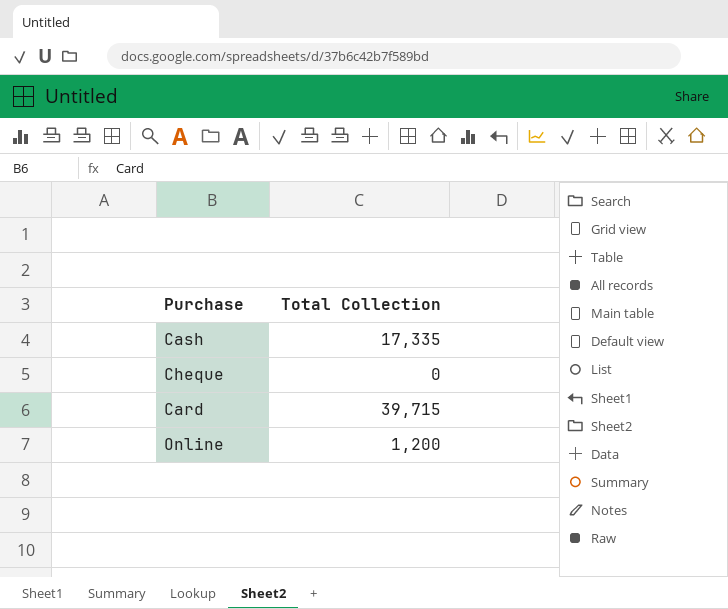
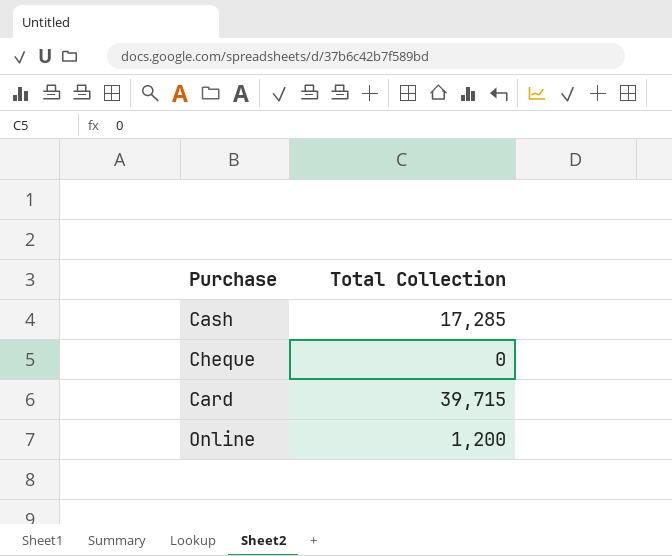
Cash | Total Collection: 17,335 -> 17,285

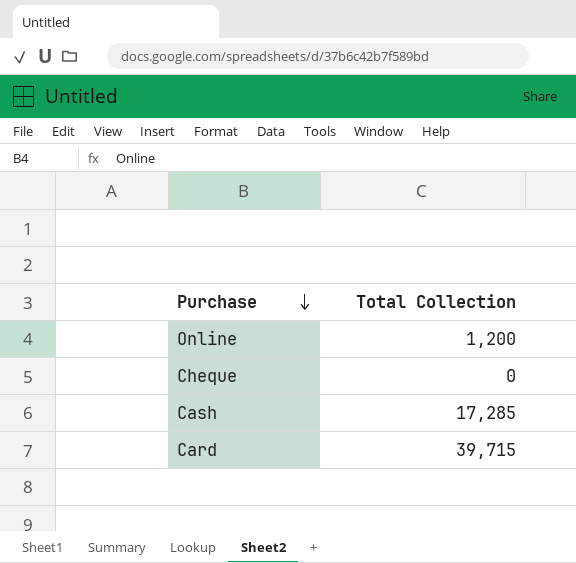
row order: none -> Purchase descending

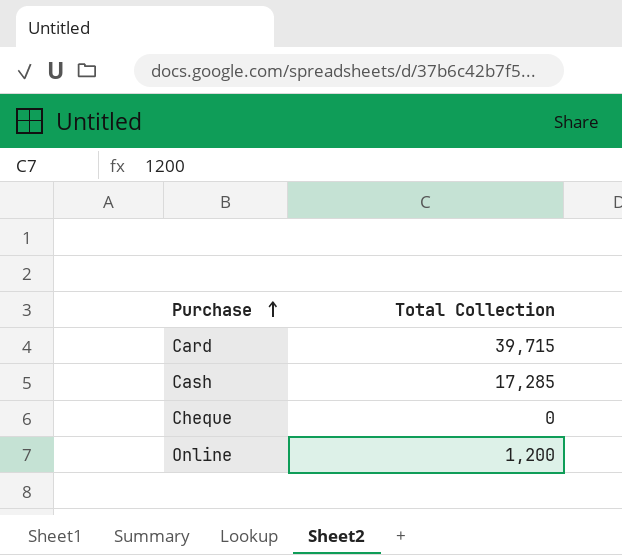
row order: Purchase descending -> Purchase ascending

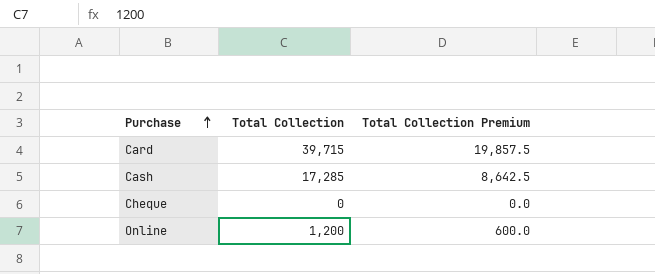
column Total Collection Premium | formula: none -> [Total Collection] * 0.5

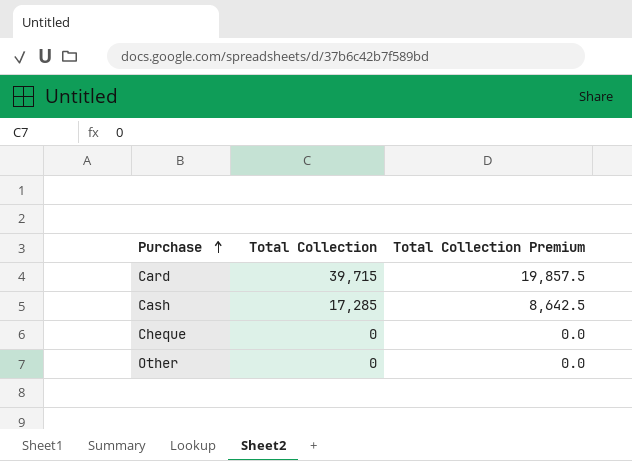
row Online: 1,200 | 600.0 -> none
row Other: none -> 0 | 0.0

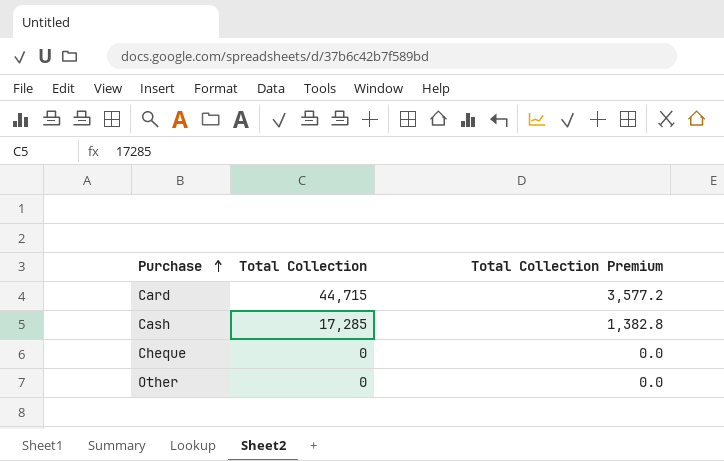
column Total Collection Premium | formula: [Total Collection] * 0.5 -> [Total Collection] * 0.08
Card | Total Collection: 39,715 -> 44,715

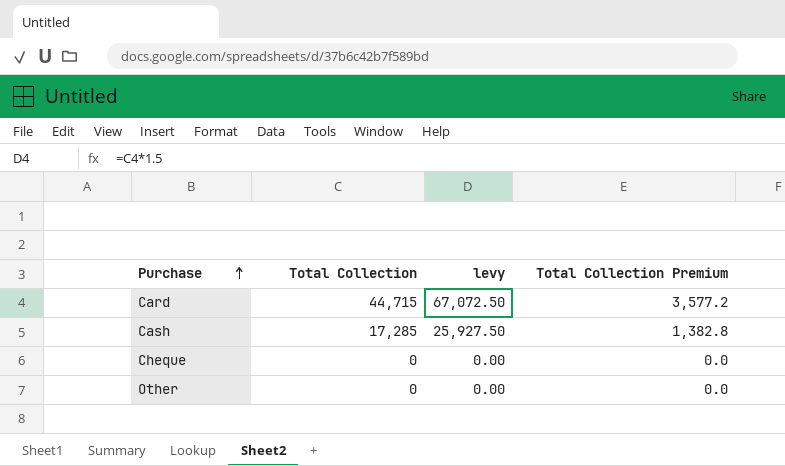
column levy | formula: none -> [Total Collection] * 1.5

